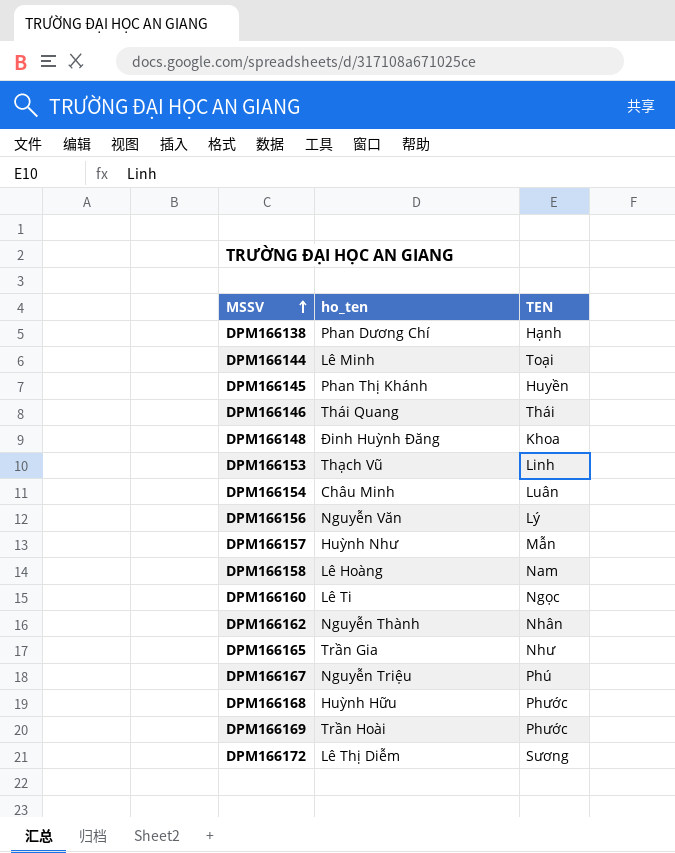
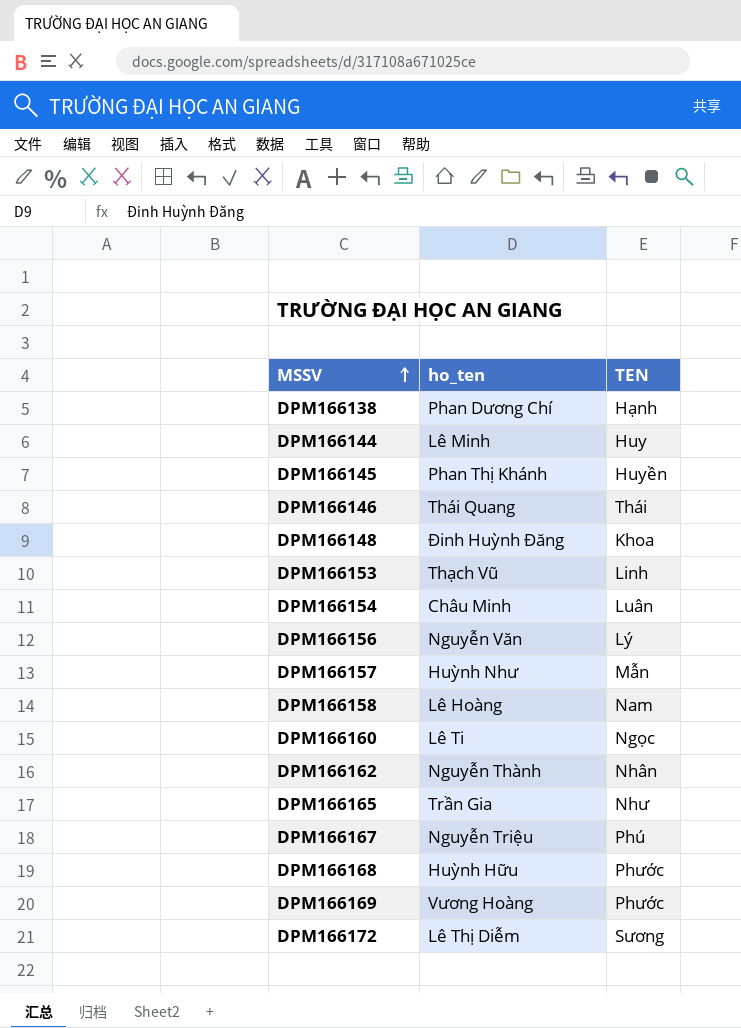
DPM166144 | TEN: Toại -> Huy
DPM166169 | ho_ten: Trần Hoài -> Vương Hoàng

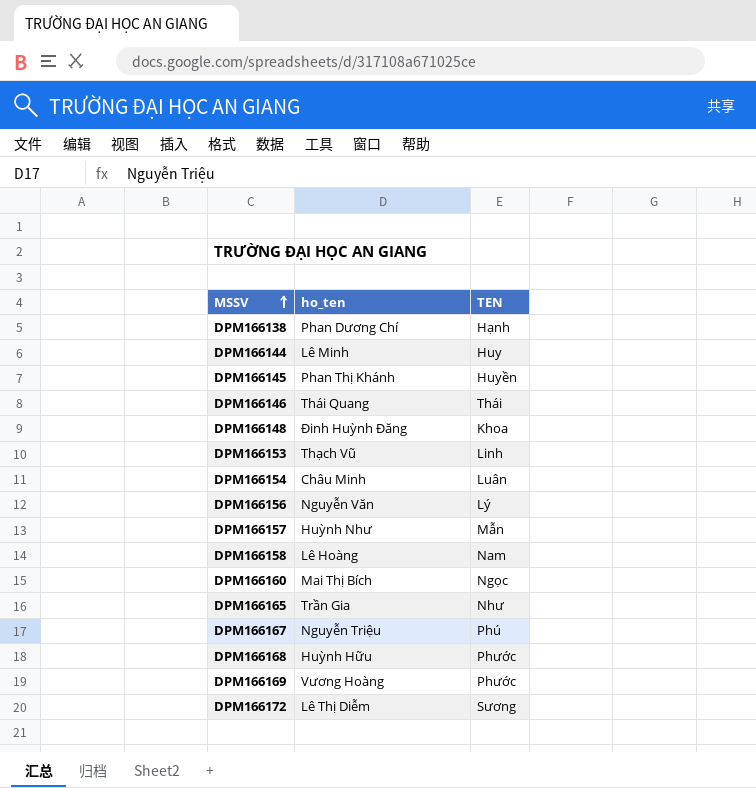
row DPM166162: Nguyễn Thành | Nhân -> none
DPM166160 | ho_ten: Lê Ti -> Mai Thị Bích

